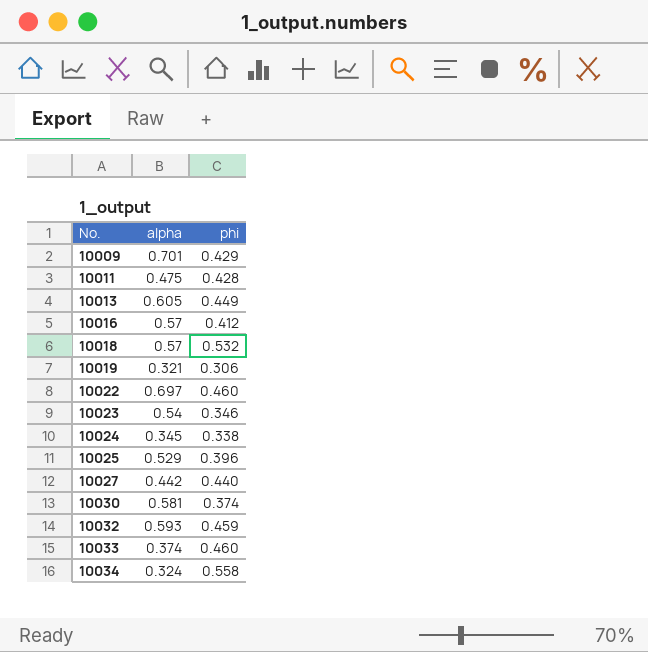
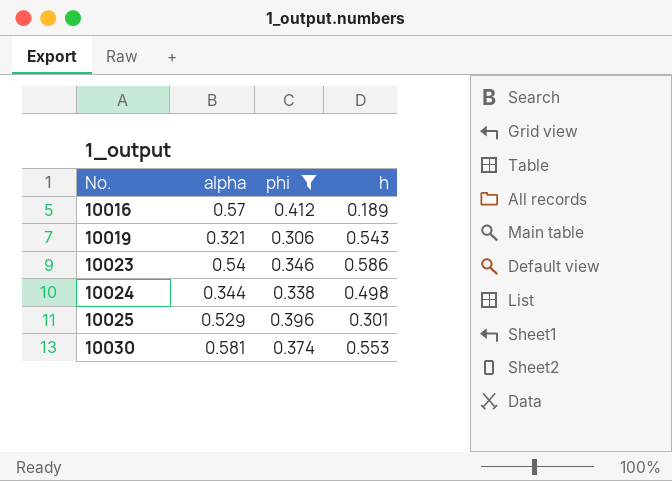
filter: none -> phi <= 0.412
column h | position: none -> 4
10024 | alpha: 0.345 -> 0.344

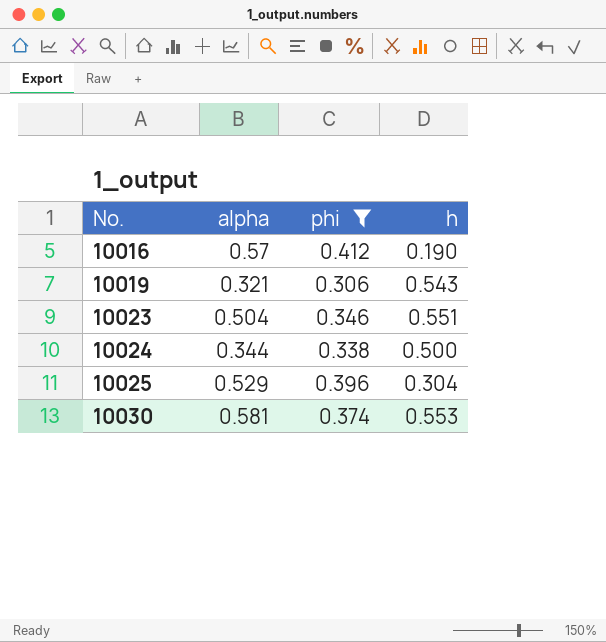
10016 | h: 0.189 -> 0.190
10023 | alpha: 0.54 -> 0.504
10023 | h: 0.586 -> 0.551
10024 | h: 0.498 -> 0.500
10025 | h: 0.301 -> 0.304

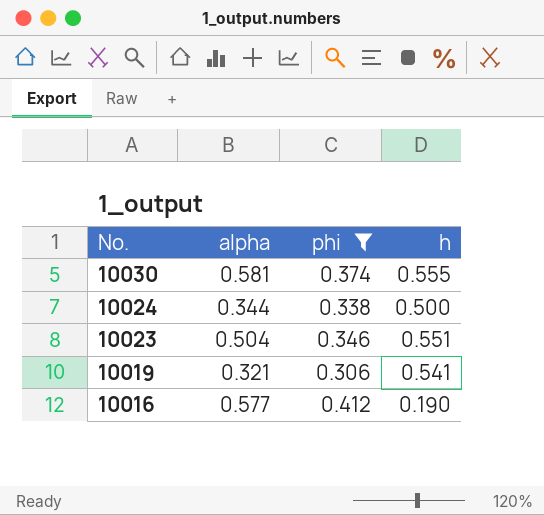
row order: No. ascending -> No. descending
row 10025: 0.529 | 0.396 | 0.304 -> none
10030 | h: 0.553 -> 0.555
10019 | h: 0.543 -> 0.541
10016 | alpha: 0.57 -> 0.577

